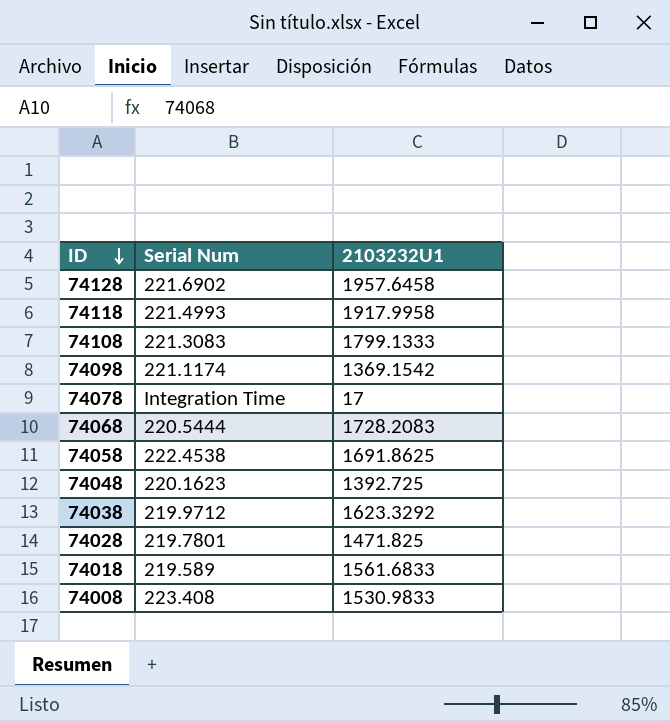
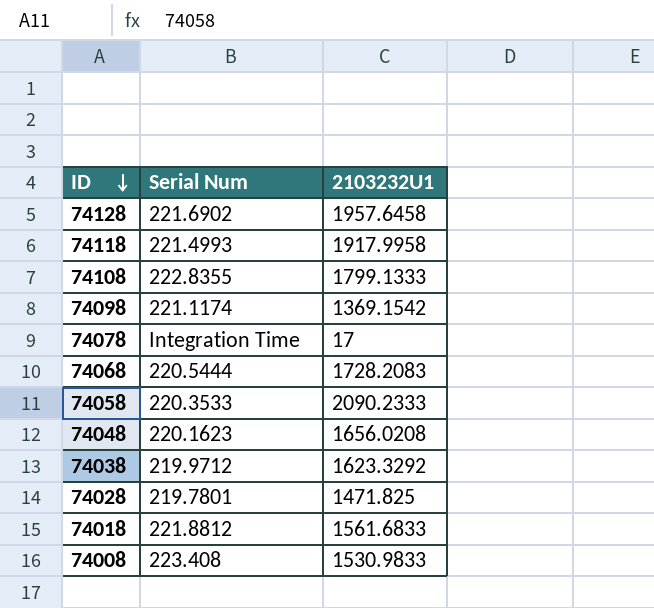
74108 | Serial Num: 221.3083 -> 222.8355
74058 | Serial Num: 222.4538 -> 220.3533
74058 | 2103232U1: 1691.8625 -> 2090.2333
74048 | 2103232U1: 1392.725 -> 1656.0208
74018 | Serial Num: 219.589 -> 221.8812

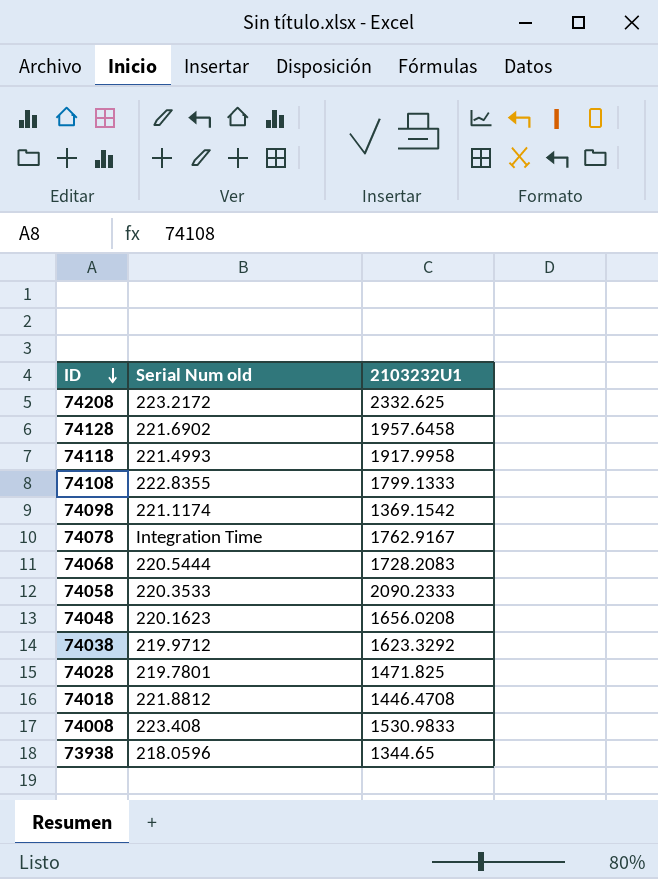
column name: Serial Num -> Serial Num old
row 74208: none -> 223.2172 | 2332.625
74078 | 2103232U1: 17 -> 1762.9167
74018 | 2103232U1: 1561.6833 -> 1446.4708
row 73938: none -> 218.0596 | 1344.65

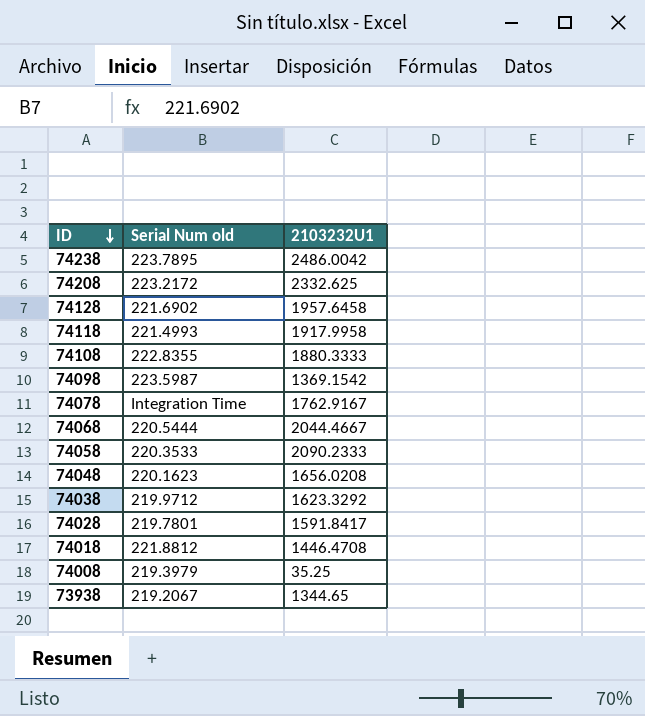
row 74238: none -> 223.7895 | 2486.0042
74108 | 2103232U1: 1799.1333 -> 1880.3333
74098 | Serial Num old: 221.1174 -> 223.5987
74068 | 2103232U1: 1728.2083 -> 2044.4667
74028 | 2103232U1: 1471.825 -> 1591.8417
74008 | Serial Num old: 223.408 -> 219.3979
74008 | 2103232U1: 1530.9833 -> 35.25
73938 | Serial Num old: 218.0596 -> 219.2067

